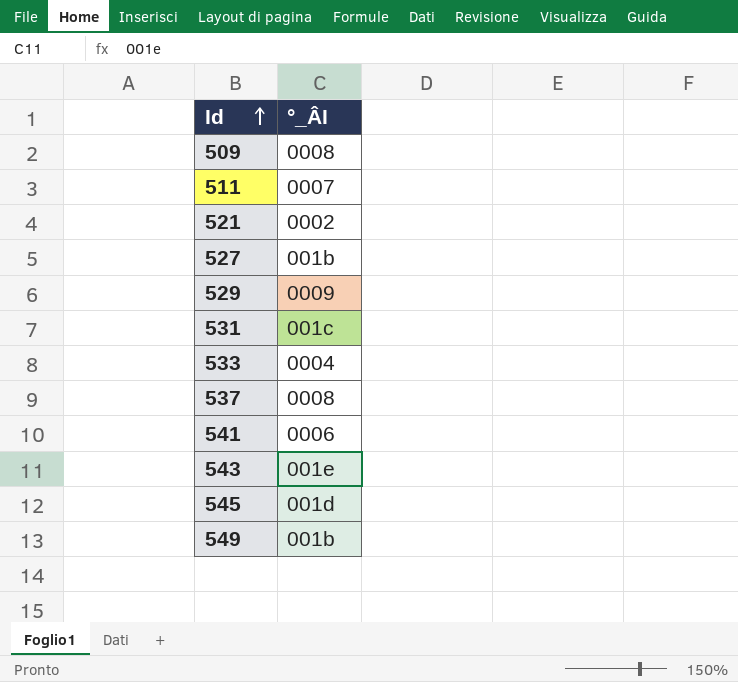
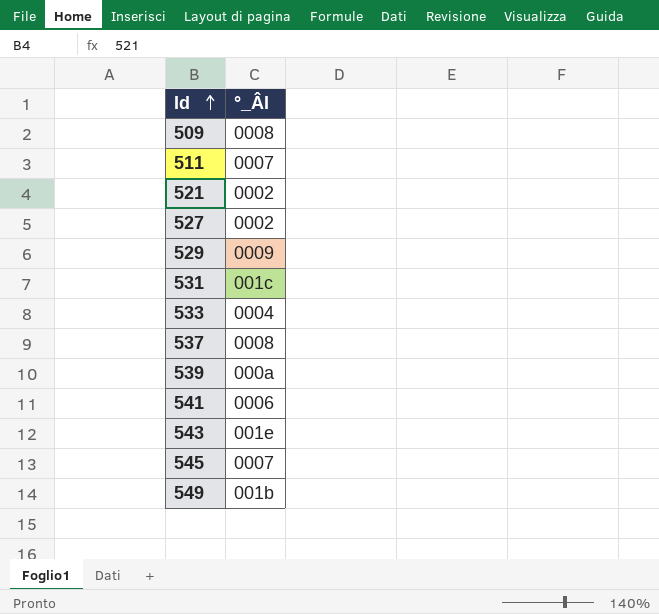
527 | °_ÂI: 001b -> 0002
row 539: none -> 000a
545 | °_ÂI: 001d -> 0007

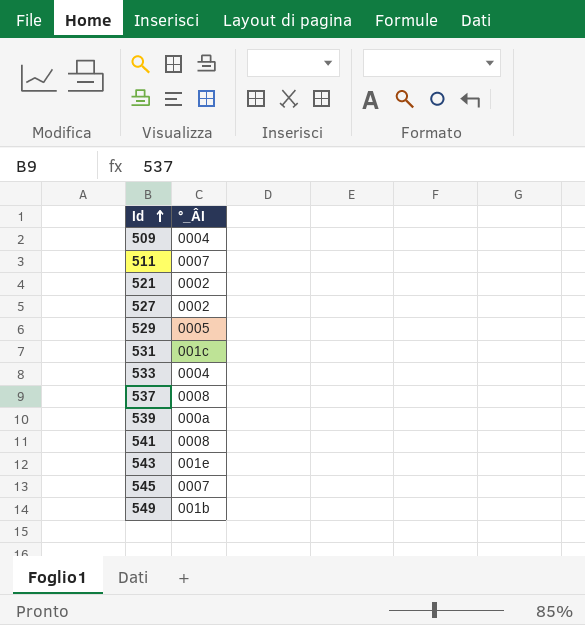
509 | °_ÂI: 0008 -> 0004
529 | °_ÂI: 0009 -> 0005
541 | °_ÂI: 0006 -> 0008

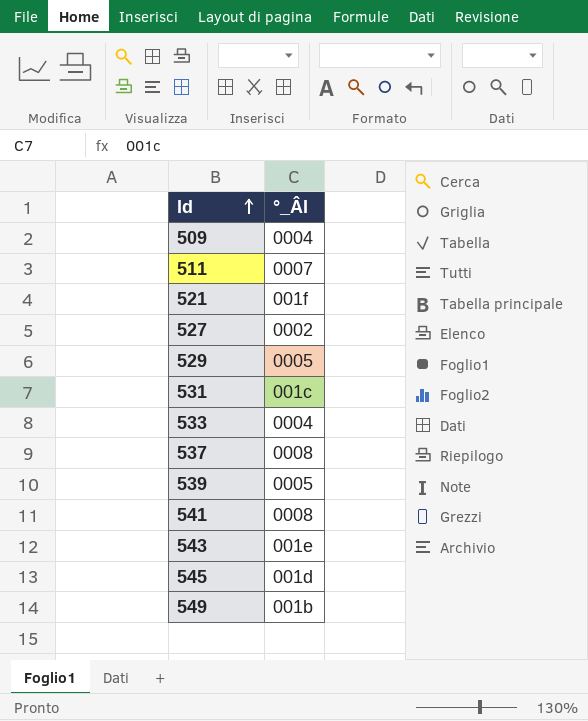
521 | °_ÂI: 0002 -> 001f
539 | °_ÂI: 000a -> 0005
545 | °_ÂI: 0007 -> 001d

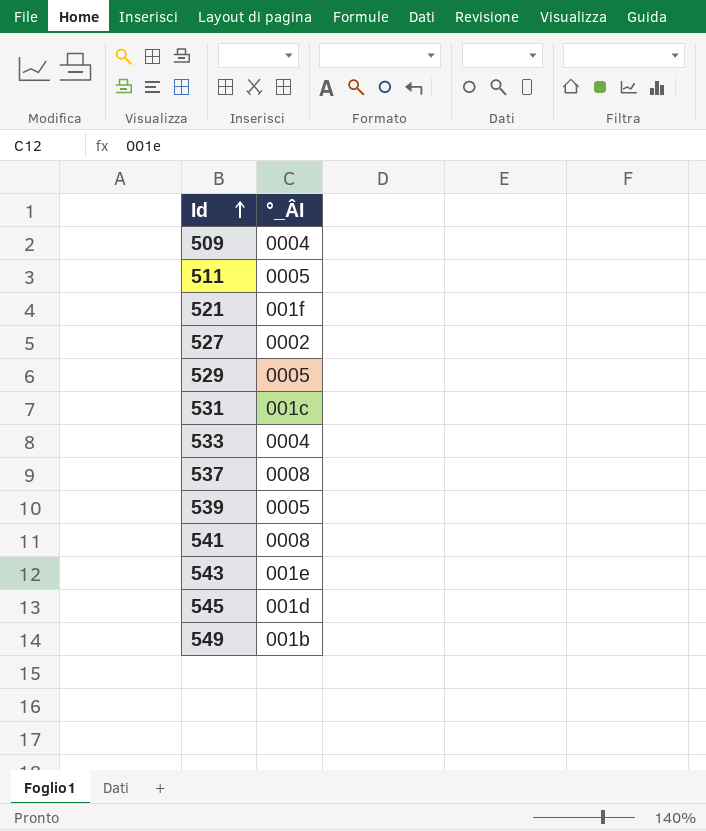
511 | °_ÂI: 0007 -> 0005

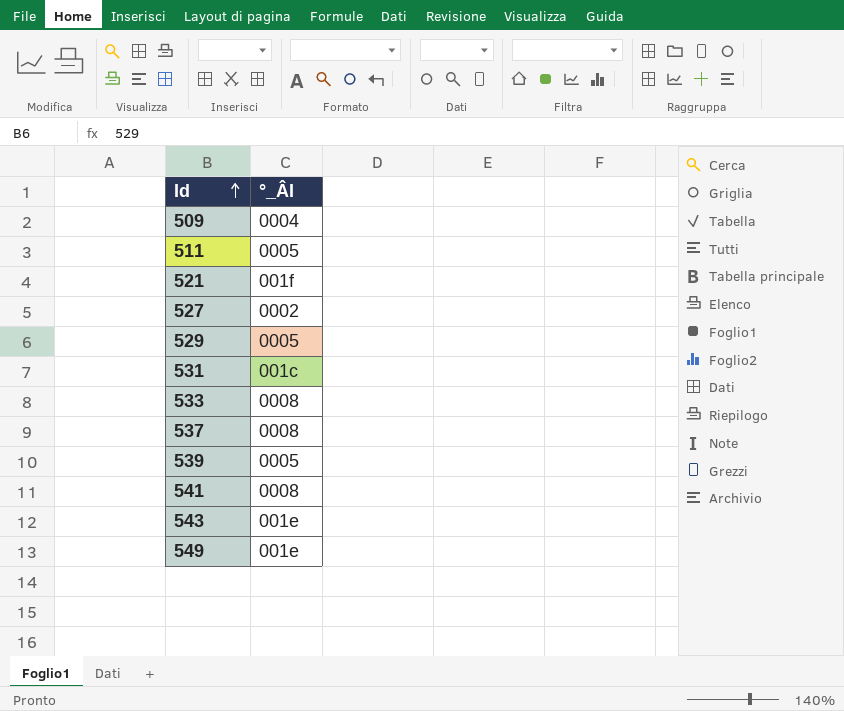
row 545: 001d -> none
533 | °_ÂI: 0004 -> 0008
549 | °_ÂI: 001b -> 001e

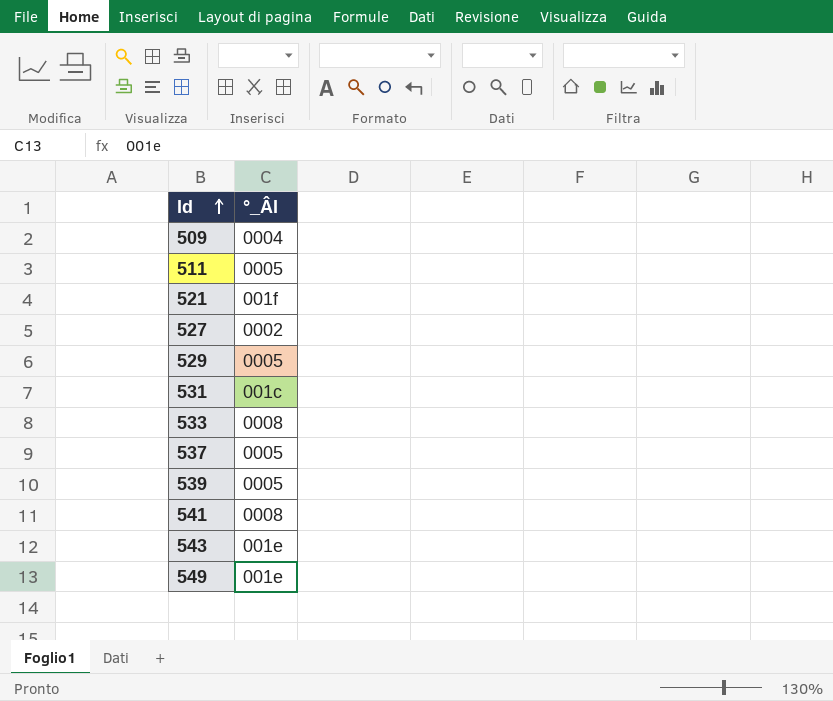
537 | °_ÂI: 0008 -> 0005

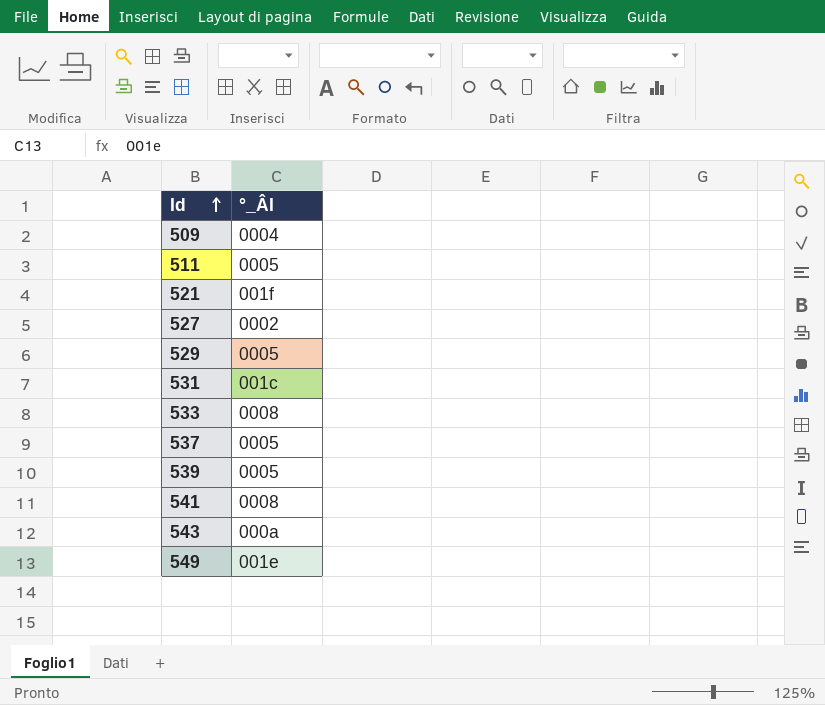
543 | °_ÂI: 001e -> 000a

